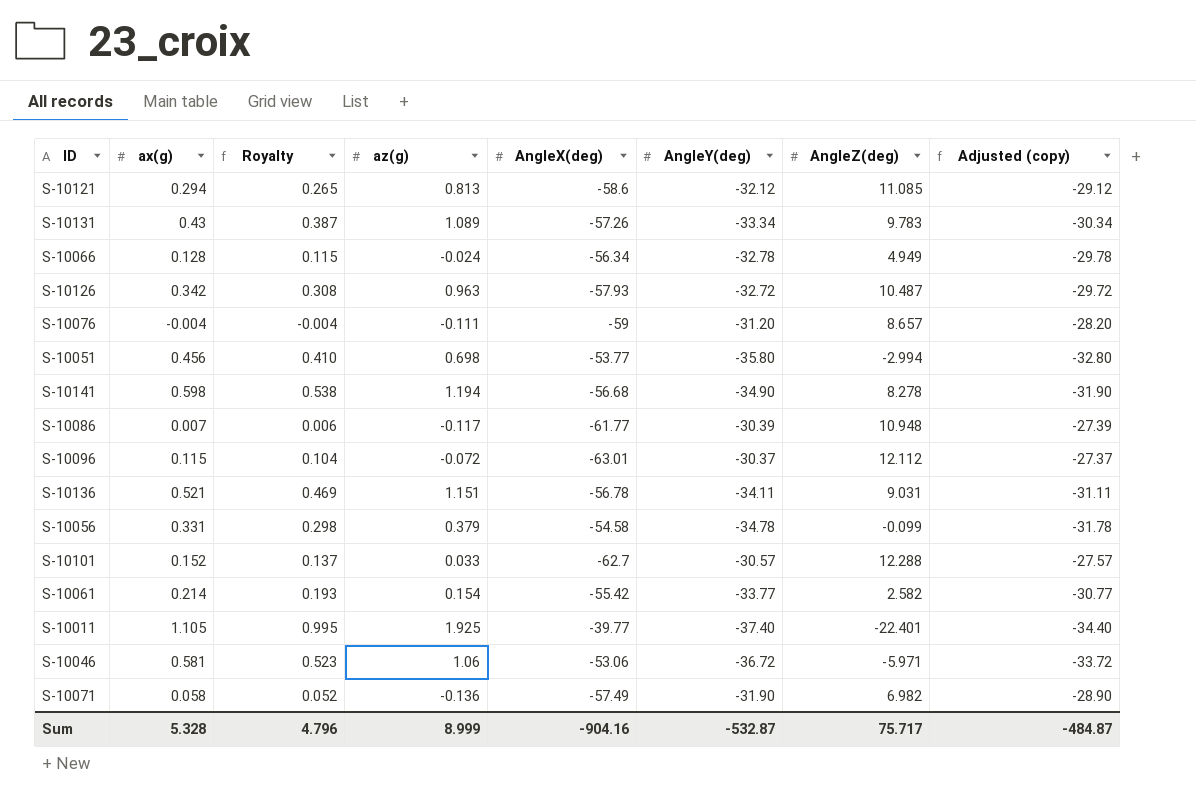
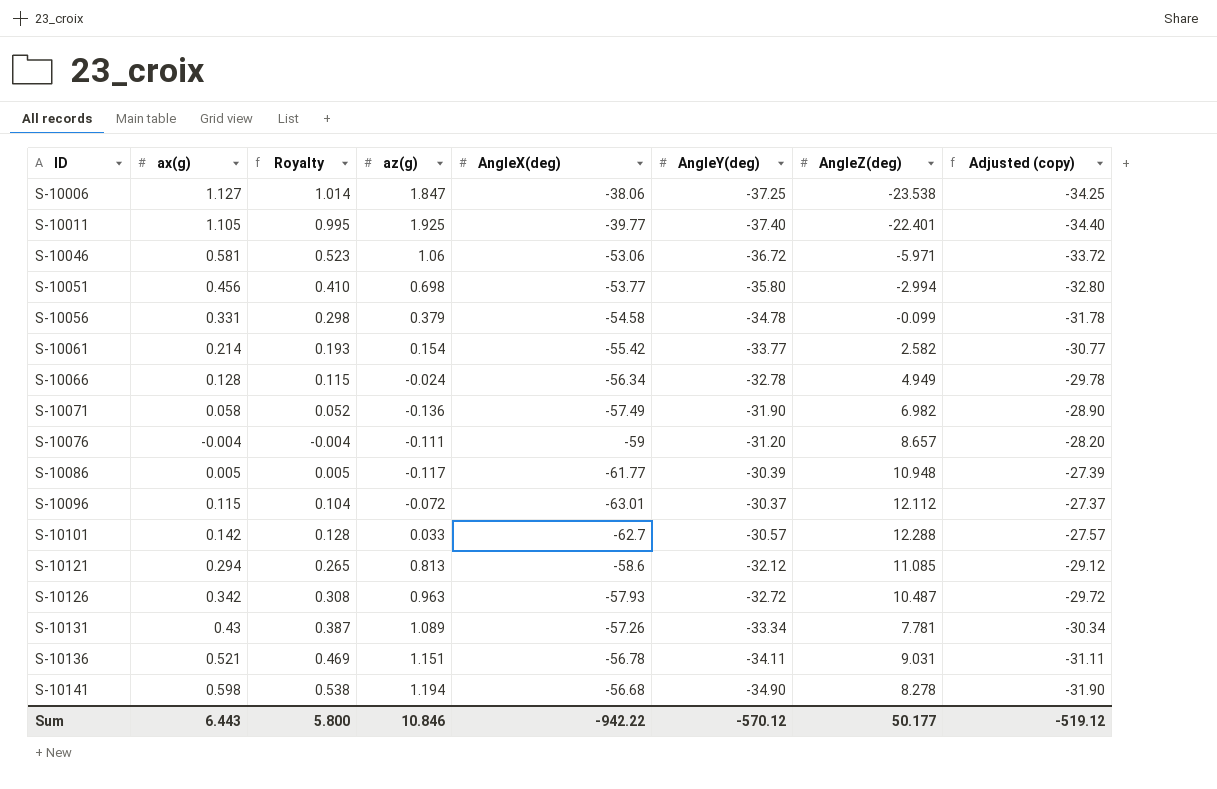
row order: none -> ID ascending
row S-10006: none -> 1.127 | 1.014 | 1.847 | -38.06 | -37.25 | -23.538 | -34.25
S-10086 | ax(g): 0.007 -> 0.005
S-10086 | Royalty: 0.006 -> 0.005
S-10101 | ax(g): 0.152 -> 0.142
S-10101 | Royalty: 0.137 -> 0.128
S-10131 | AngleZ(deg): 9.783 -> 7.781
Sum | ax(g): 5.328 -> 6.443
Sum | Royalty: 4.796 -> 5.800
Sum | az(g): 8.999 -> 10.846
Sum | AngleX(deg): -904.16 -> -942.22
Sum | AngleY(deg): -532.87 -> -570.12
Sum | AngleZ(deg): 75.717 -> 50.177
Sum | Adjusted (copy): -484.87 -> -519.12

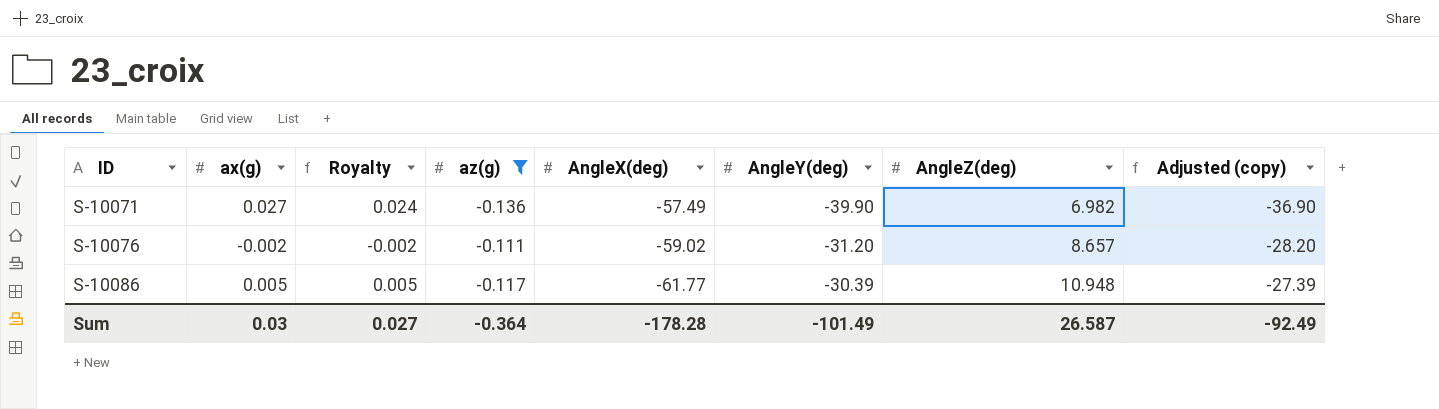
filter: none -> az(g) <= -0.111
S-10071 | ax(g): 0.058 -> 0.027
S-10071 | Royalty: 0.052 -> 0.024
S-10071 | AngleY(deg): -31.90 -> -39.90
S-10071 | Adjusted (copy): -28.90 -> -36.90
S-10076 | ax(g): -0.004 -> -0.002
S-10076 | Royalty: -0.004 -> -0.002
S-10076 | AngleX(deg): -59 -> -59.02
Sum | ax(g): 6.443 -> 0.03
Sum | Royalty: 5.800 -> 0.027
Sum | az(g): 10.846 -> -0.364
Sum | AngleX(deg): -942.22 -> -178.28
Sum | AngleY(deg): -570.12 -> -101.49
Sum | AngleZ(deg): 50.177 -> 26.587
Sum | Adjusted (copy): -519.12 -> -92.49

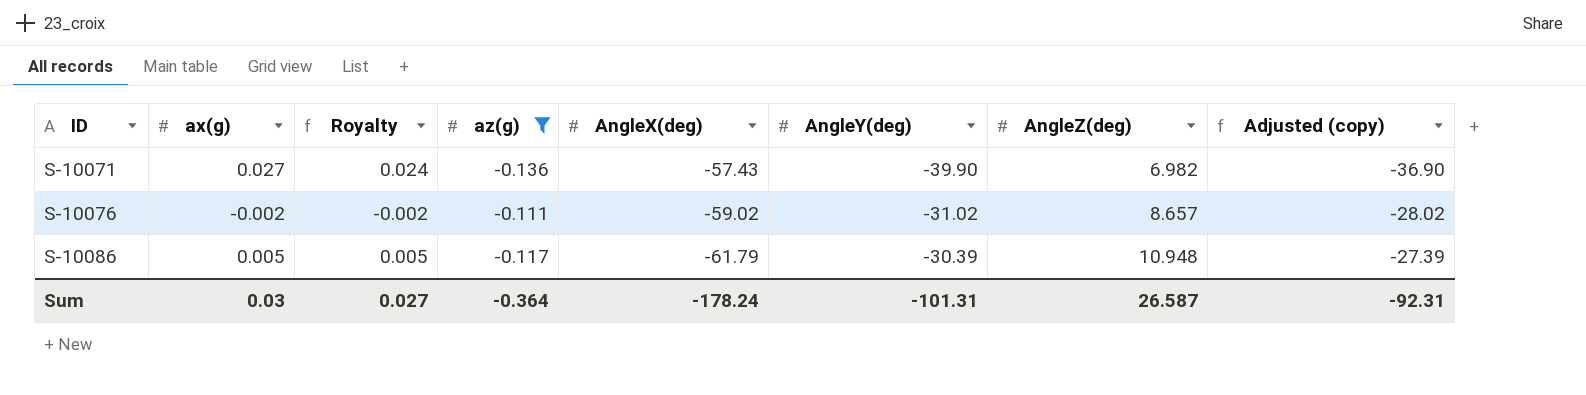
S-10071 | AngleX(deg): -57.49 -> -57.43
S-10076 | AngleY(deg): -31.20 -> -31.02
S-10076 | Adjusted (copy): -28.20 -> -28.02
S-10086 | AngleX(deg): -61.77 -> -61.79
Sum | AngleX(deg): -178.28 -> -178.24
Sum | AngleY(deg): -101.49 -> -101.31
Sum | Adjusted (copy): -92.49 -> -92.31

